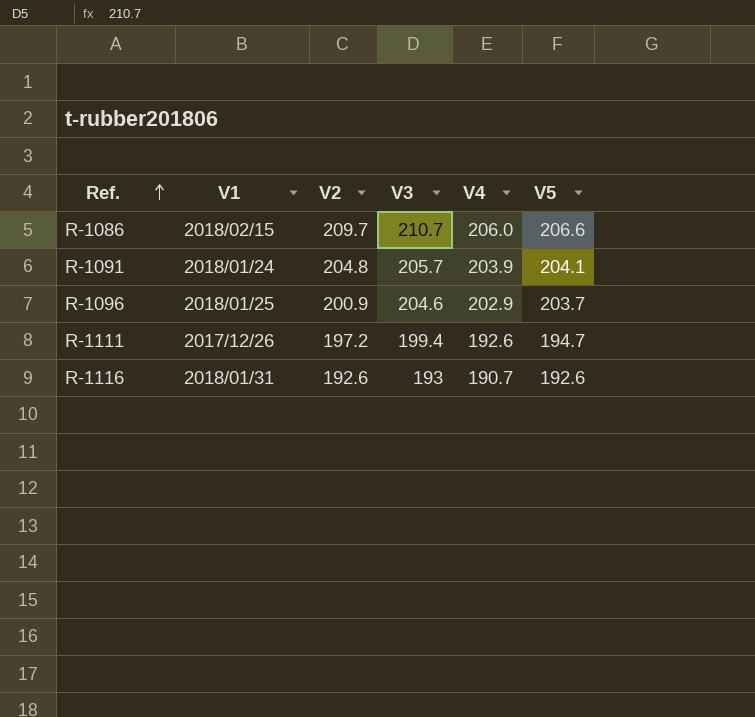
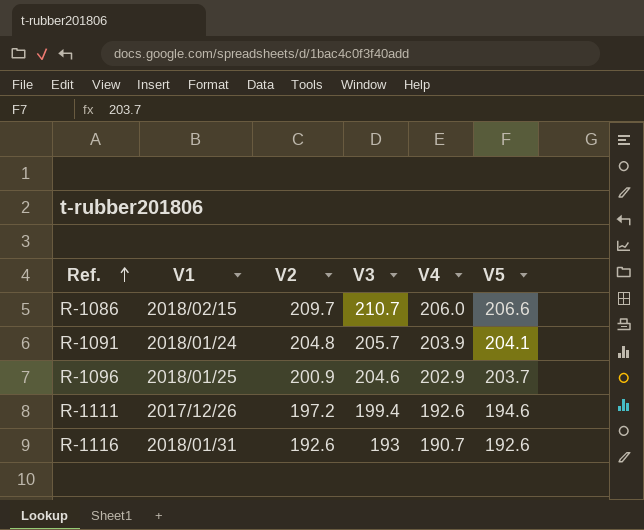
R-1111 | V5: 194.7 -> 194.6

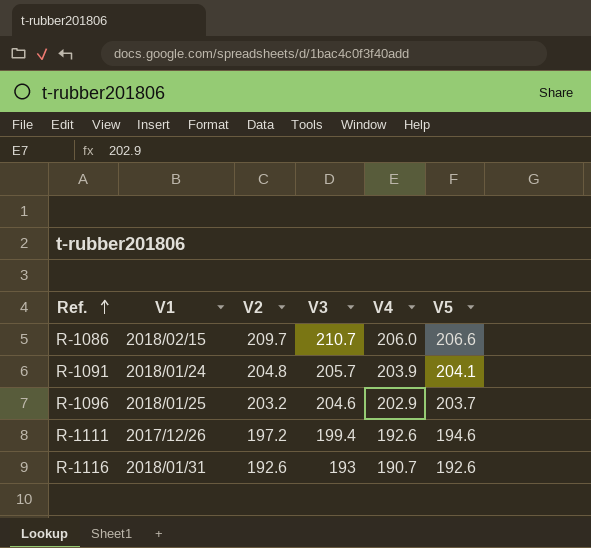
R-1096 | V2: 200.9 -> 203.2

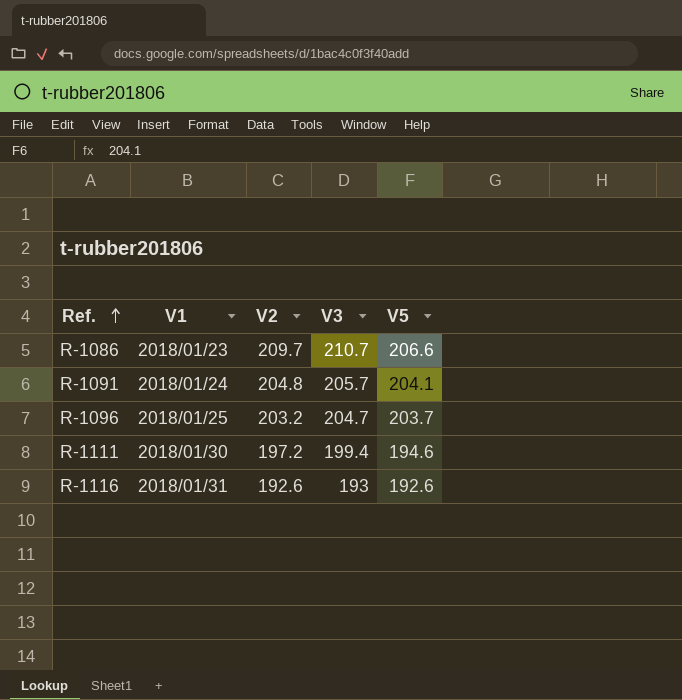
column V4 | position: 5 -> none
R-1086 | V1: 2018/02/15 -> 2018/01/23
R-1096 | V3: 204.6 -> 204.7
R-1111 | V1: 2017/12/26 -> 2018/01/30

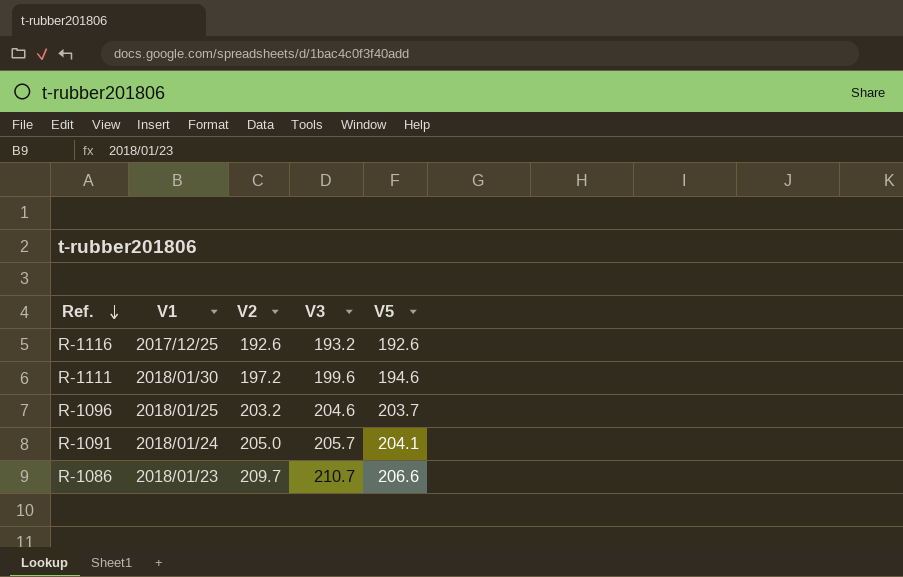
row order: Ref. ascending -> Ref. descending
R-1116 | V1: 2018/01/31 -> 2017/12/25
R-1116 | V3: 193 -> 193.2
R-1111 | V3: 199.4 -> 199.6
R-1096 | V3: 204.7 -> 204.6
R-1091 | V2: 204.8 -> 205.0

